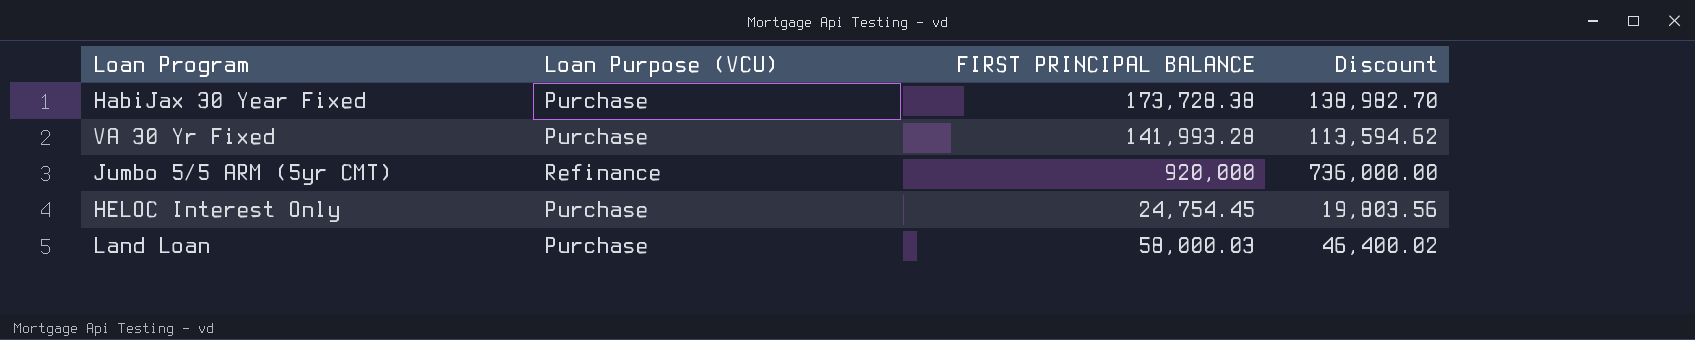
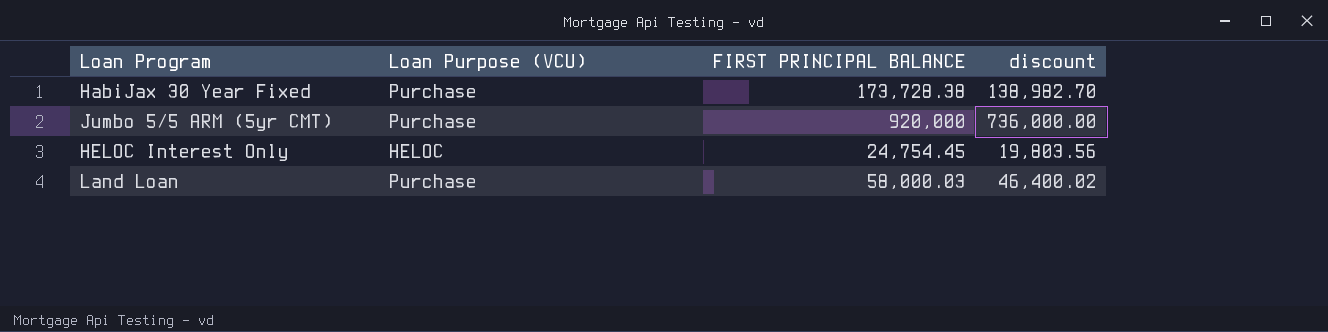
column name: Discount -> discount
row VA 30 Yr Fixed: Purchase | 141,993.28 | 113,594.62 -> none
Jumbo 5/5 ARM (5yr CMT) | Loan Purpose (VCU): Refinance -> Purchase
HELOC Interest Only | Loan Purpose (VCU): Purchase -> HELOC

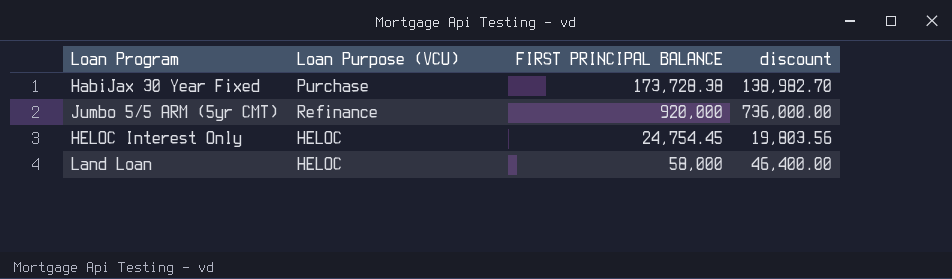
Jumbo 5/5 ARM (5yr CMT) | Loan Purpose (VCU): Purchase -> Refinance
Land Loan | Loan Purpose (VCU): Purchase -> HELOC
Land Loan | FIRST PRINCIPAL BALANCE: 58,000.03 -> 58,000
Land Loan | discount: 46,400.02 -> 46,400.00

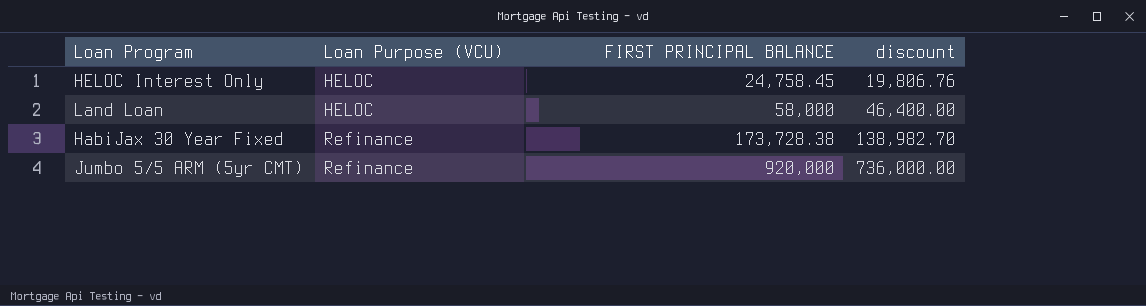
row order: none -> Loan Purpose (VCU) ascending
HELOC Interest Only | FIRST PRINCIPAL BALANCE: 24,754.45 -> 24,758.45
HELOC Interest Only | discount: 19,803.56 -> 19,806.76
HabiJax 30 Year Fixed | Loan Purpose (VCU): Purchase -> Refinance

